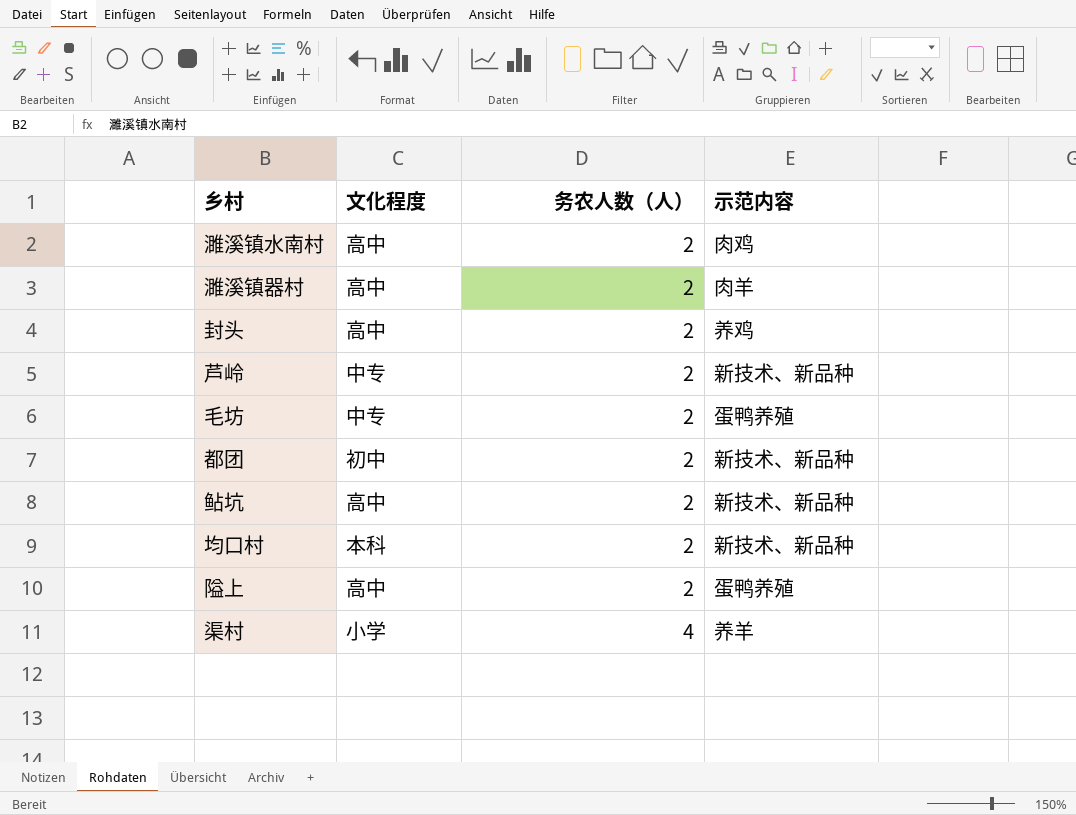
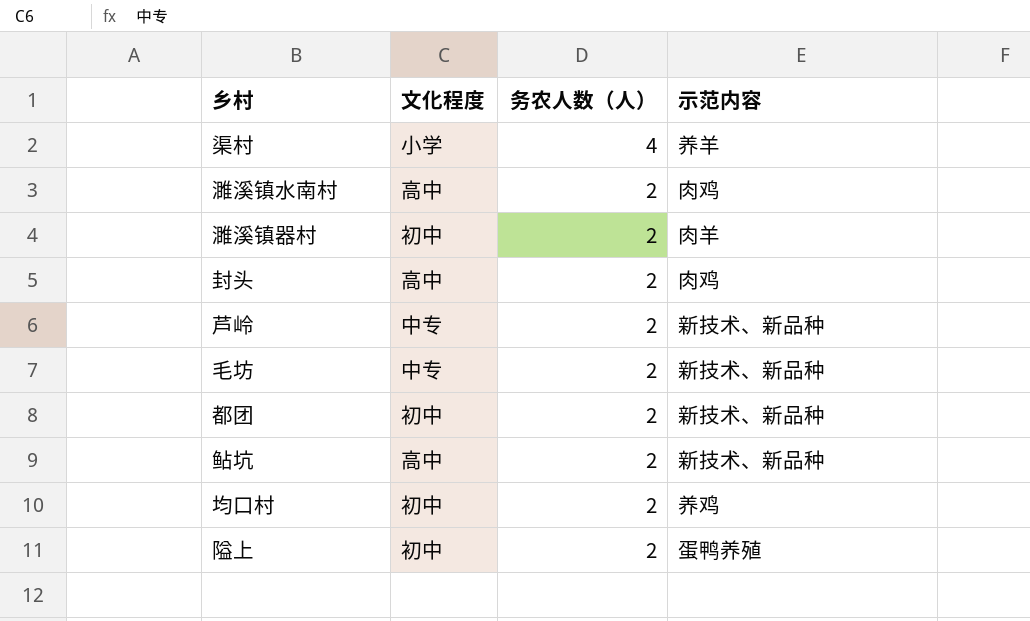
row order: 务农人数（人） ascending -> 务农人数（人） descending
濉溪镇器村 | 文化程度: 高中 -> 初中
封头 | 示范内容: 养鸡 -> 肉鸡
毛坊 | 示范内容: 蛋鸭养殖 -> 新技术、新品种
均口村 | 文化程度: 本科 -> 初中
均口村 | 示范内容: 新技术、新品种 -> 养鸡
隘上 | 文化程度: 高中 -> 初中

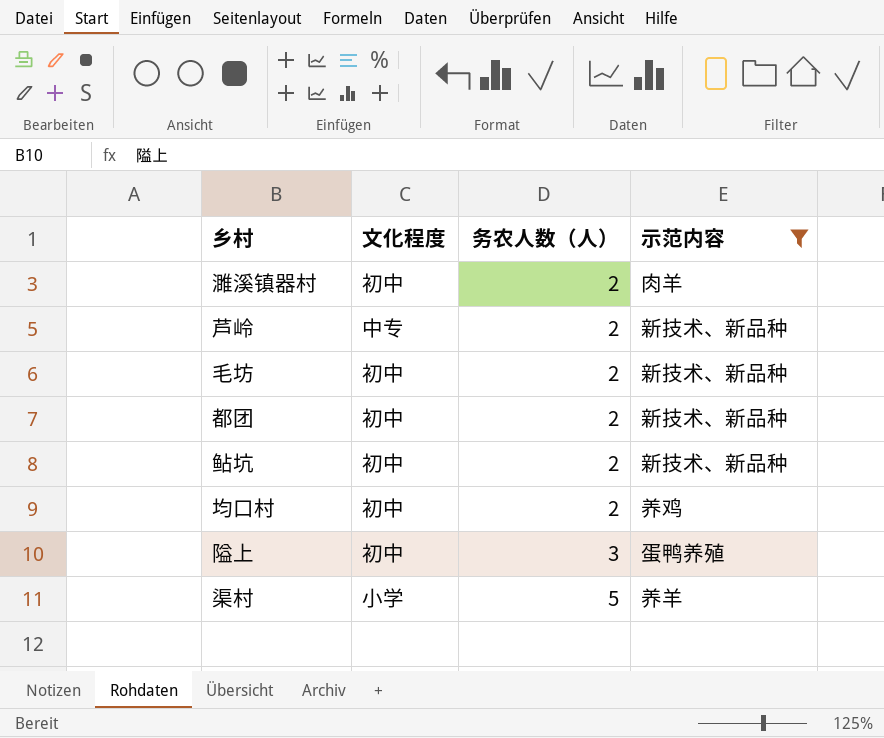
filter: none -> 示范内容 != 肉鸡
row order: 务农人数（人） descending -> 务农人数（人） ascending
毛坊 | 文化程度: 中专 -> 初中
鲇坑 | 文化程度: 高中 -> 初中
隘上 | 务农人数（人）: 2 -> 3
渠村 | 务农人数（人）: 4 -> 5

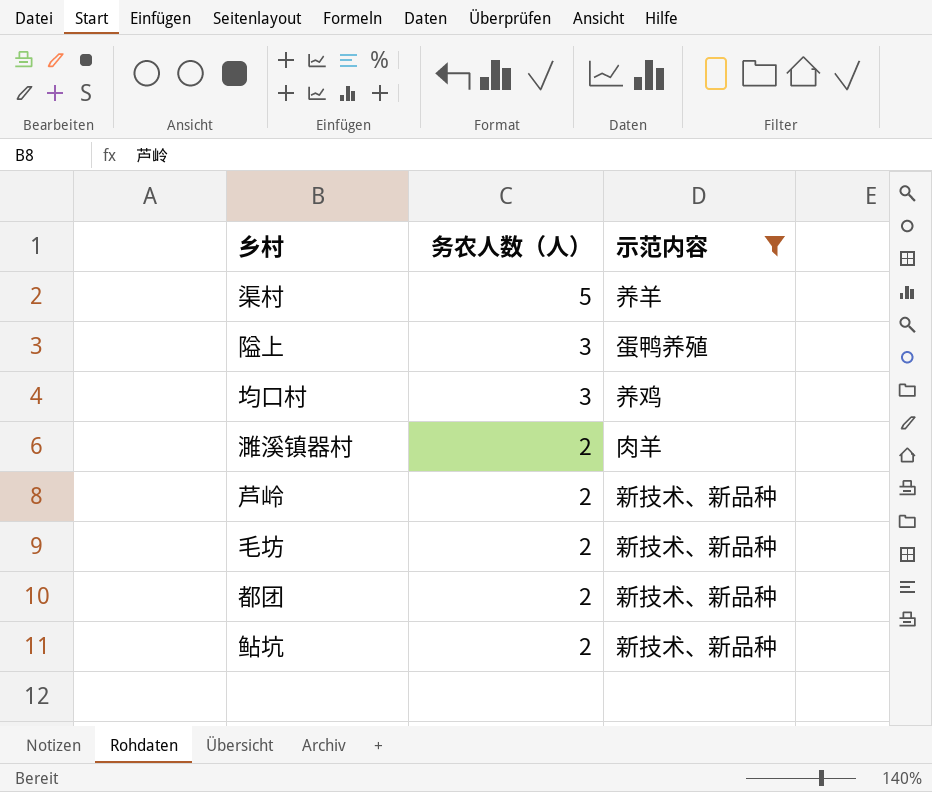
row order: 务农人数（人） ascending -> 务农人数（人） descending
column 文化程度 | position: 2 -> none
均口村 | 务农人数（人）: 2 -> 3

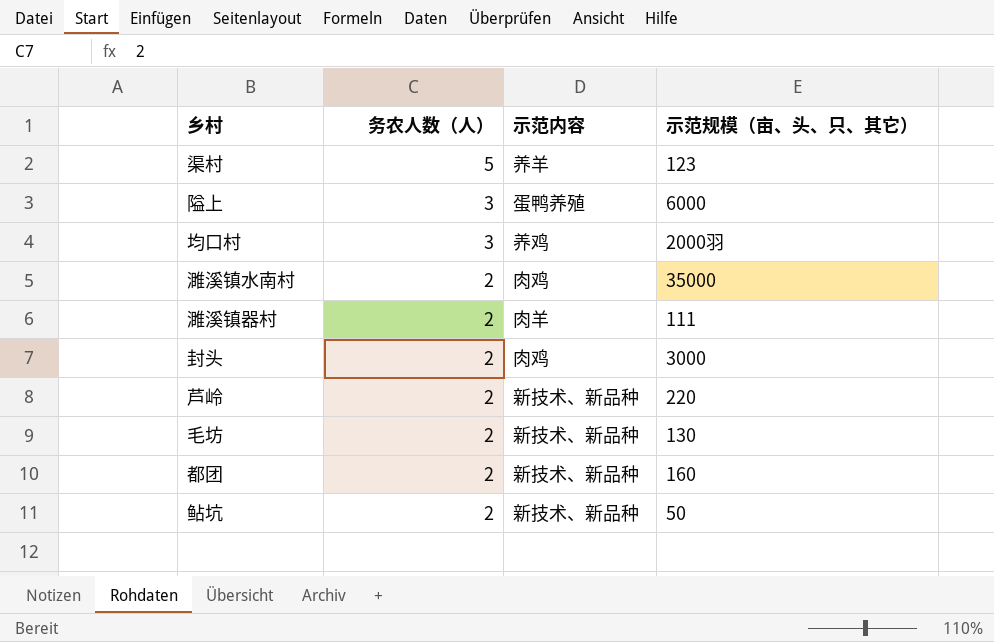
filter: 示范内容 != 肉鸡 -> none
column 示范规模（亩、头、只、其它） | position: none -> 4

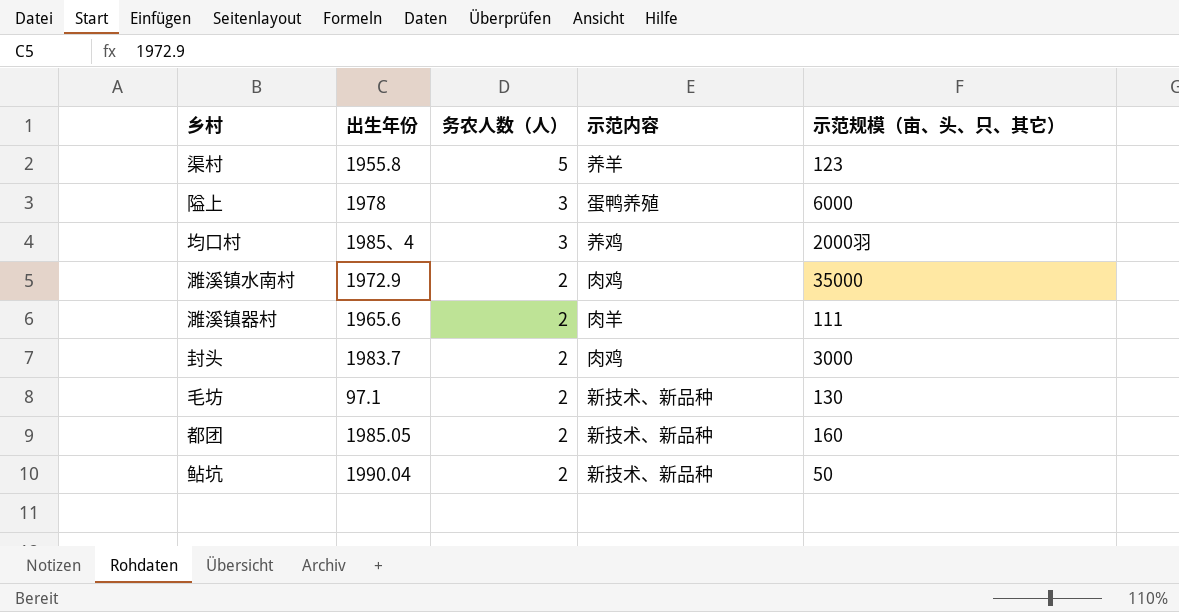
column 出生年份 | position: none -> 2
row 芦岭: 2 | 新技术、新品种 | 220 -> none

